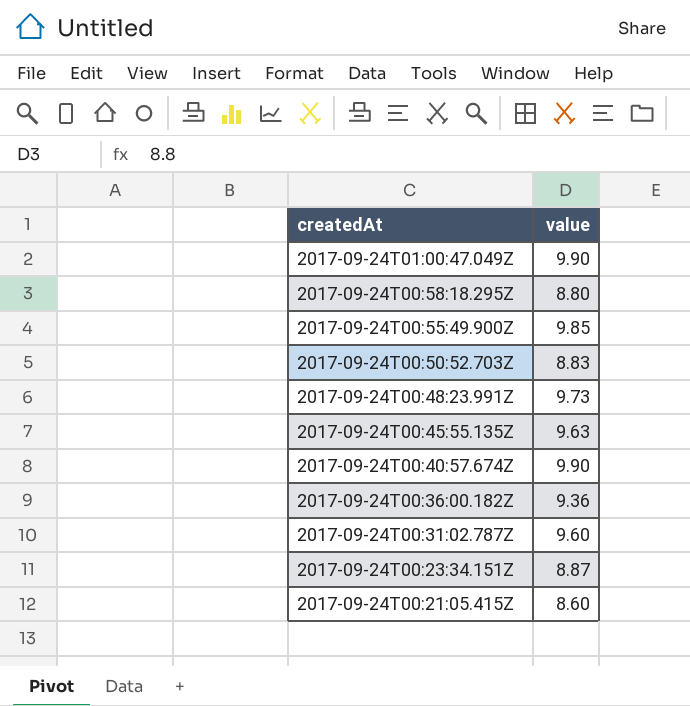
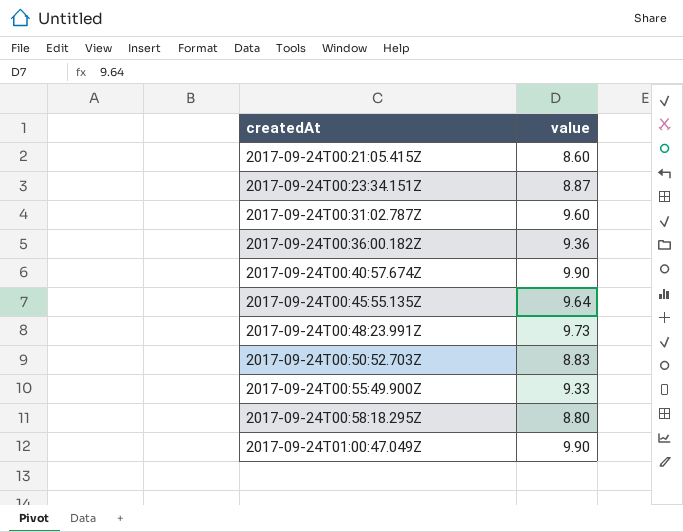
row order: createdAt descending -> createdAt ascending
2017-09-24T00:45:55.135Z | value: 9.63 -> 9.64
2017-09-24T00:55:49.900Z | value: 9.85 -> 9.33

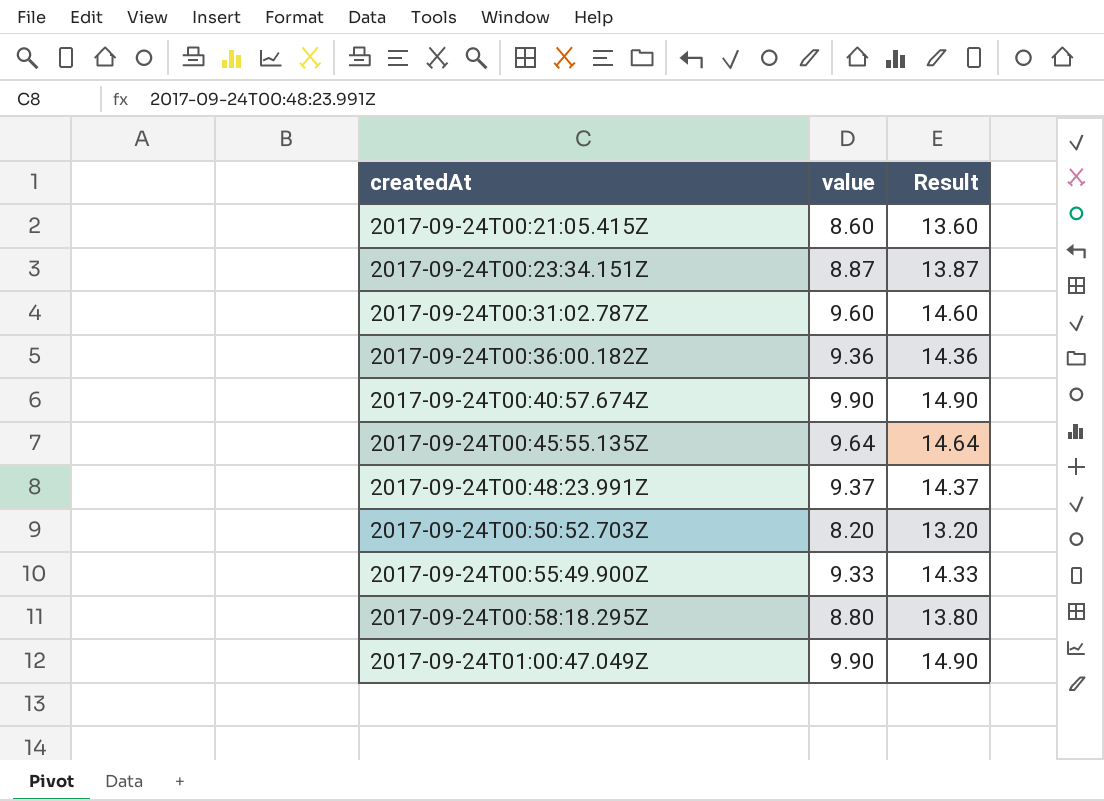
column Result | formula: none -> [value] + 5
2017-09-24T00:48:23.991Z | value: 9.73 -> 9.37
2017-09-24T00:50:52.703Z | value: 8.83 -> 8.20

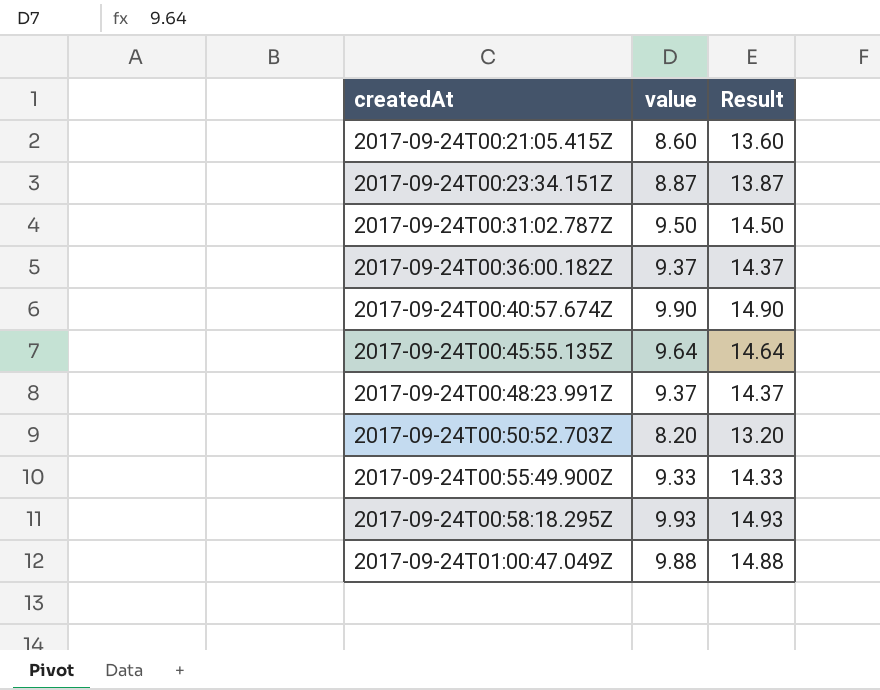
2017-09-24T00:31:02.787Z | value: 9.60 -> 9.50
2017-09-24T00:31:02.787Z | Result: 14.60 -> 14.50
2017-09-24T00:36:00.182Z | value: 9.36 -> 9.37
2017-09-24T00:36:00.182Z | Result: 14.36 -> 14.37
2017-09-24T00:58:18.295Z | value: 8.80 -> 9.93
2017-09-24T00:58:18.295Z | Result: 13.80 -> 14.93
2017-09-24T01:00:47.049Z | value: 9.90 -> 9.88
2017-09-24T01:00:47.049Z | Result: 14.90 -> 14.88

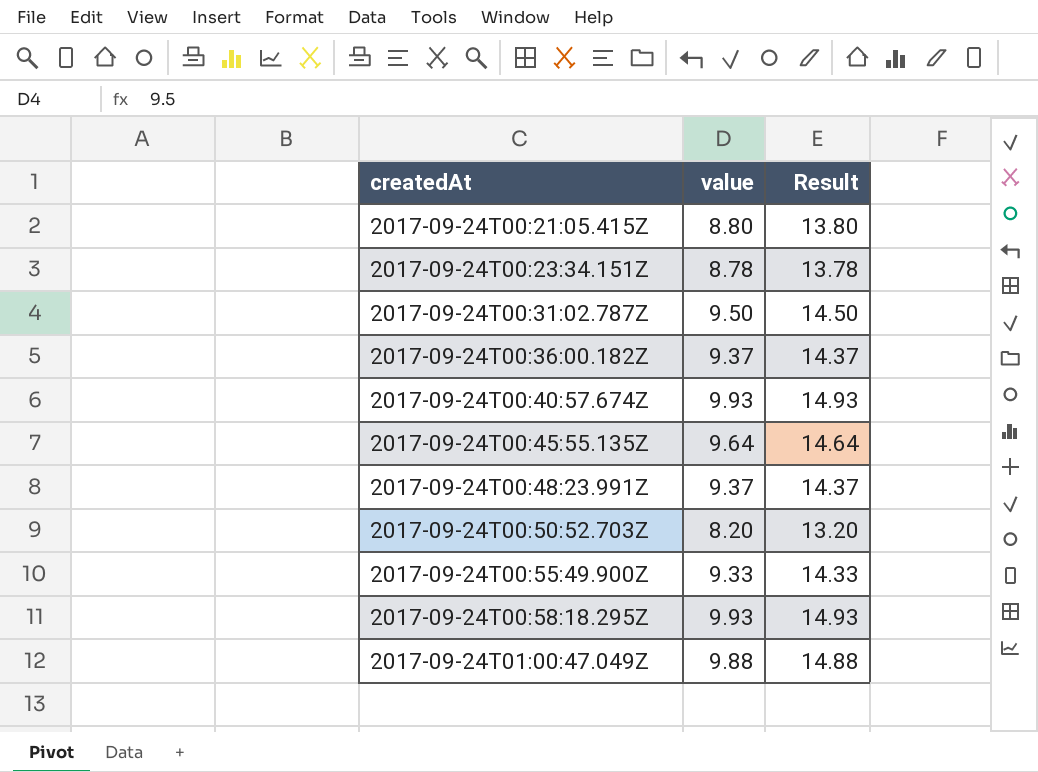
2017-09-24T00:21:05.415Z | value: 8.60 -> 8.80
2017-09-24T00:21:05.415Z | Result: 13.60 -> 13.80
2017-09-24T00:23:34.151Z | value: 8.87 -> 8.78
2017-09-24T00:23:34.151Z | Result: 13.87 -> 13.78
2017-09-24T00:40:57.674Z | value: 9.90 -> 9.93
2017-09-24T00:40:57.674Z | Result: 14.90 -> 14.93

